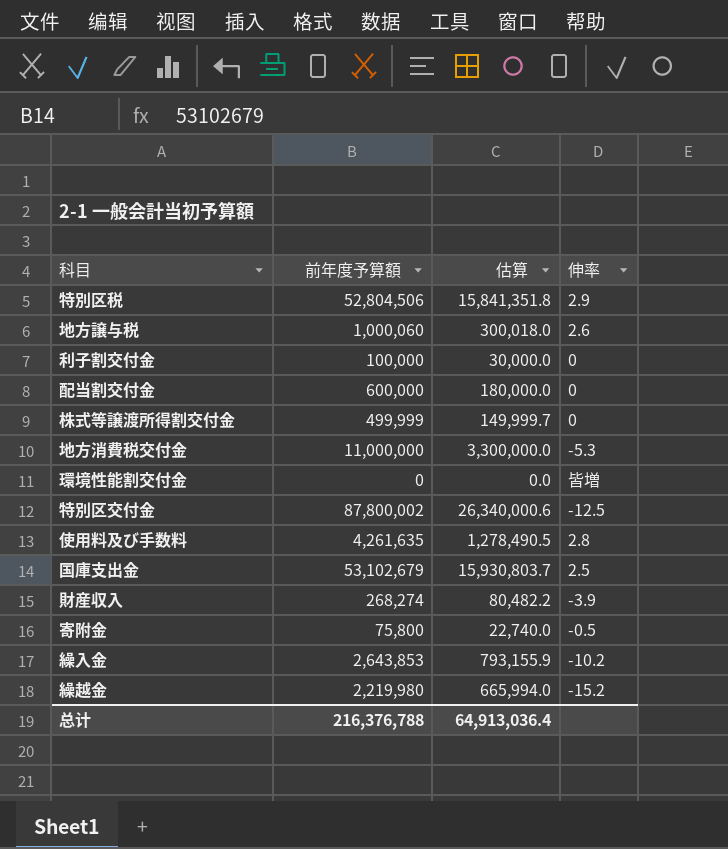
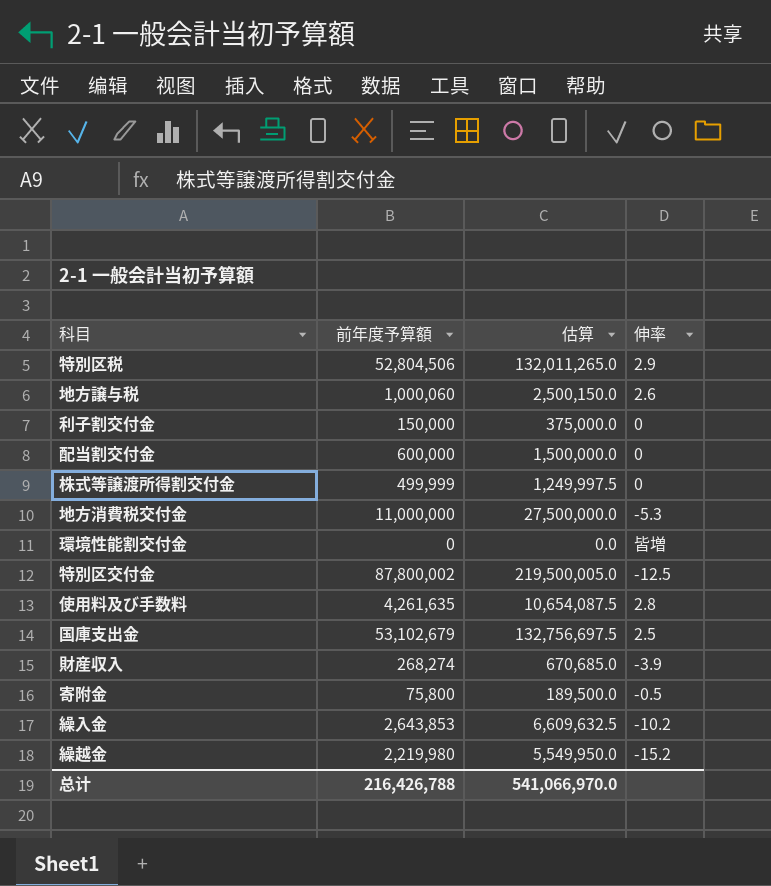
column 估算 | formula: [前年度予算額] * 0.3 -> [前年度予算額] * 2.5
利子割交付金 | 前年度予算額: 100,000 -> 150,000
总计 | 前年度予算額: 216,376,788 -> 216,426,788
总计 | 估算: 64,913,036.4 -> 541,066,970.0

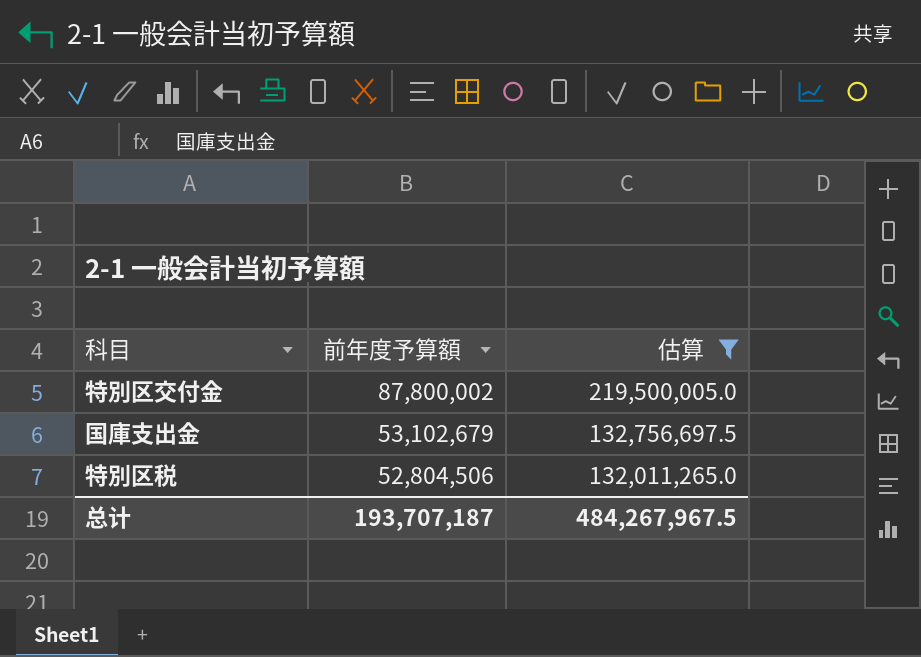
filter: none -> 估算 >= 132,011,265.0
row order: none -> 前年度予算額 descending
column 伸率 | position: 4 -> none
总计 | 前年度予算額: 216,426,788 -> 193,707,187
总计 | 估算: 541,066,970.0 -> 484,267,967.5

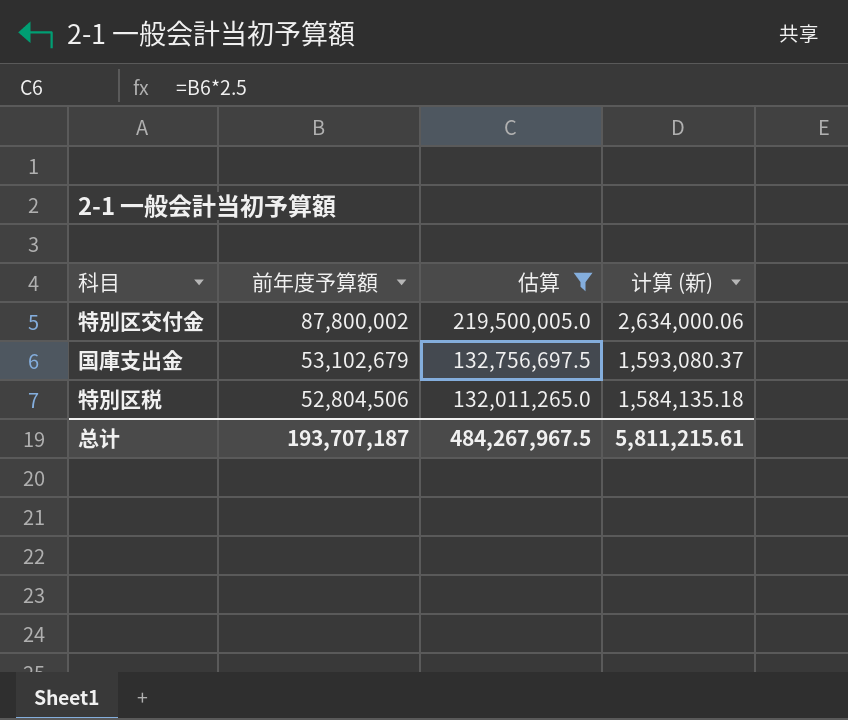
column 计算 (新) | formula: none -> [前年度予算額] * 0.03

